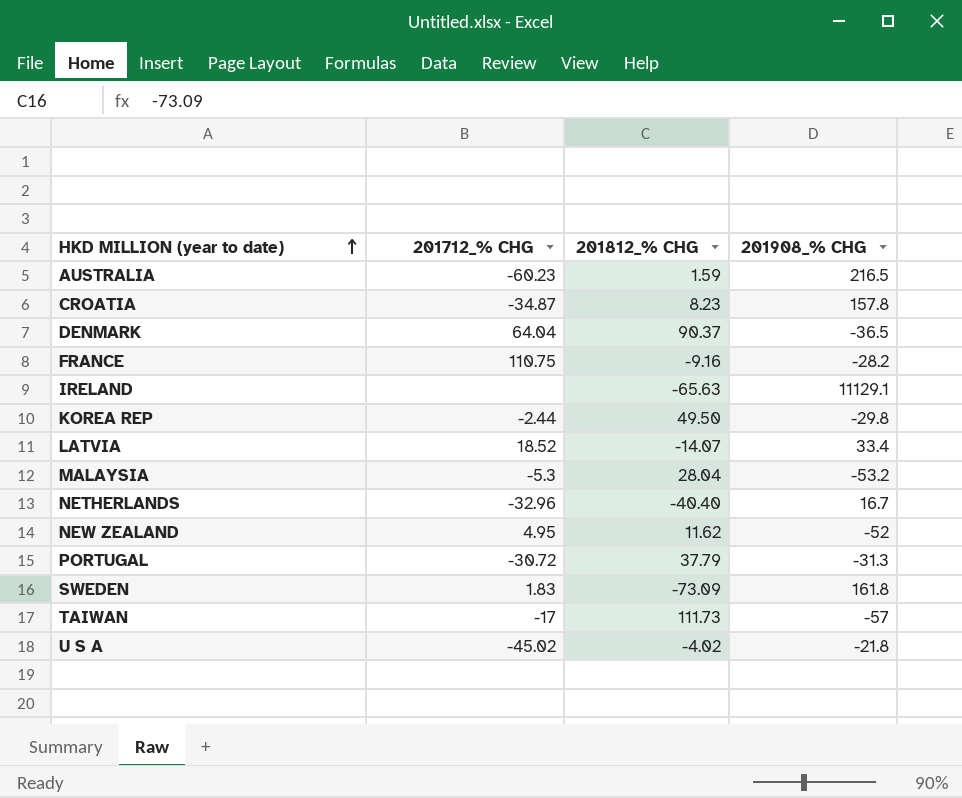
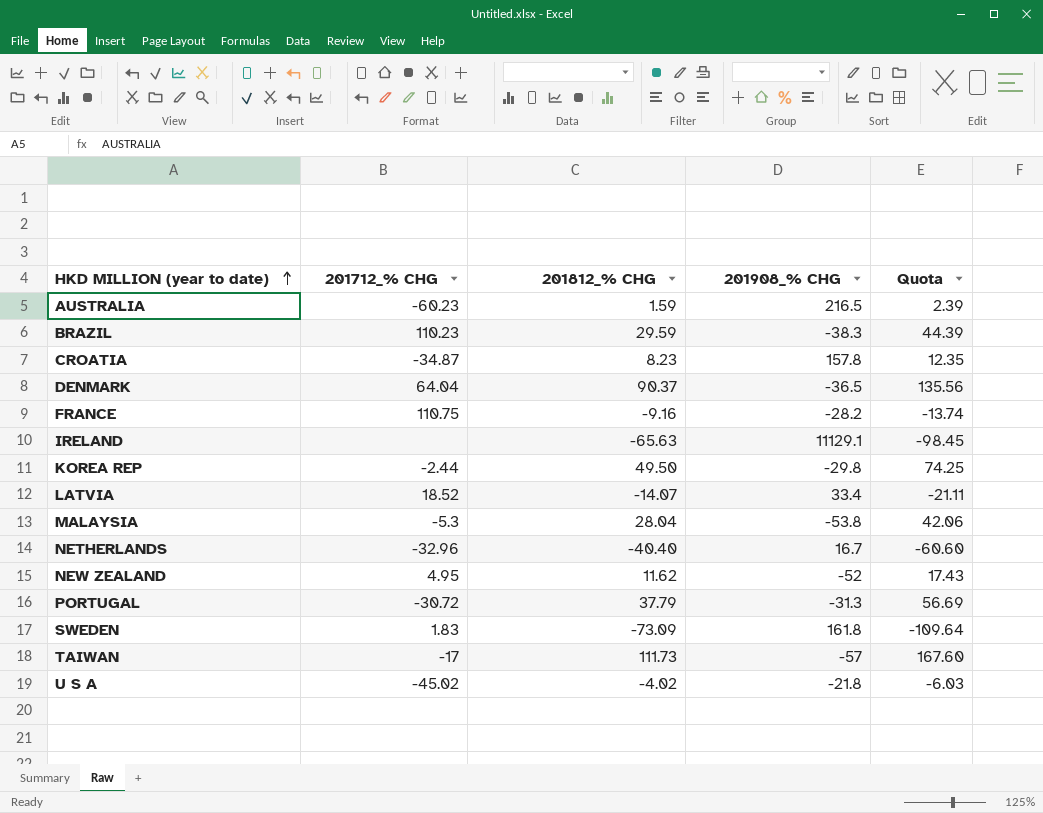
column Quota | formula: none -> [201812_% CHG] * 1.5
row BRAZIL: none -> 110.23 | 29.59 | -38.3 | 44.39
MALAYSIA | 201908_% CHG: -53.2 -> -53.8

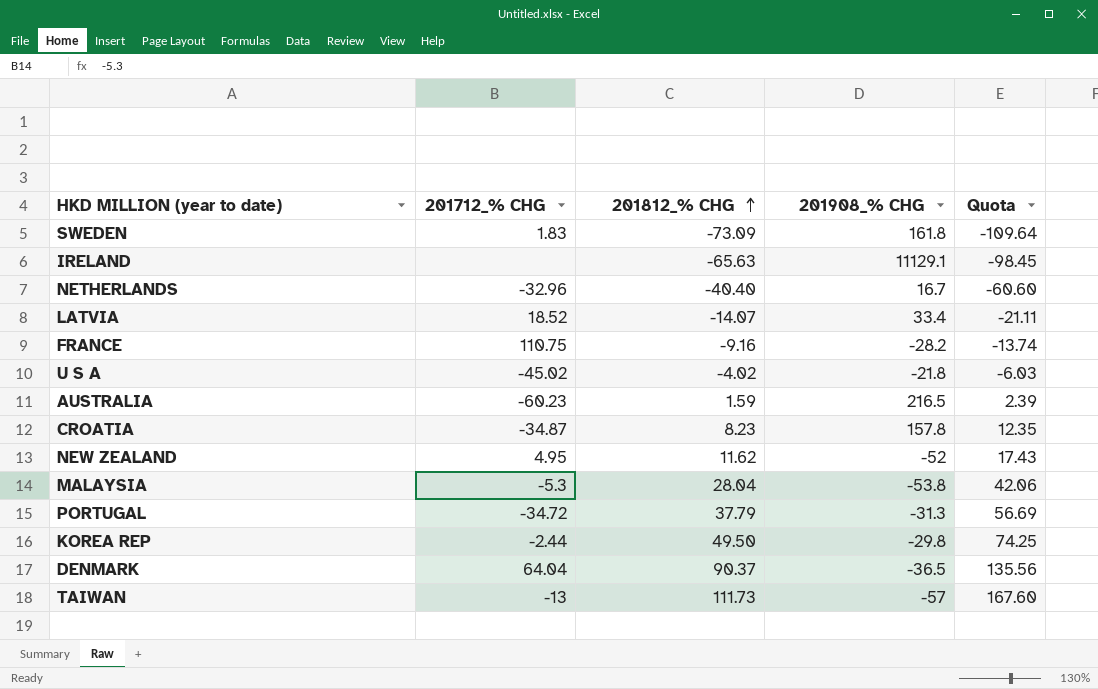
row order: HKD MILLION (year to date) ascending -> 201812_% CHG ascending
row BRAZIL: 110.23 | 29.59 | -38.3 | 44.39 -> none
PORTUGAL | 201712_% CHG: -30.72 -> -34.72
TAIWAN | 201712_% CHG: -17 -> -13

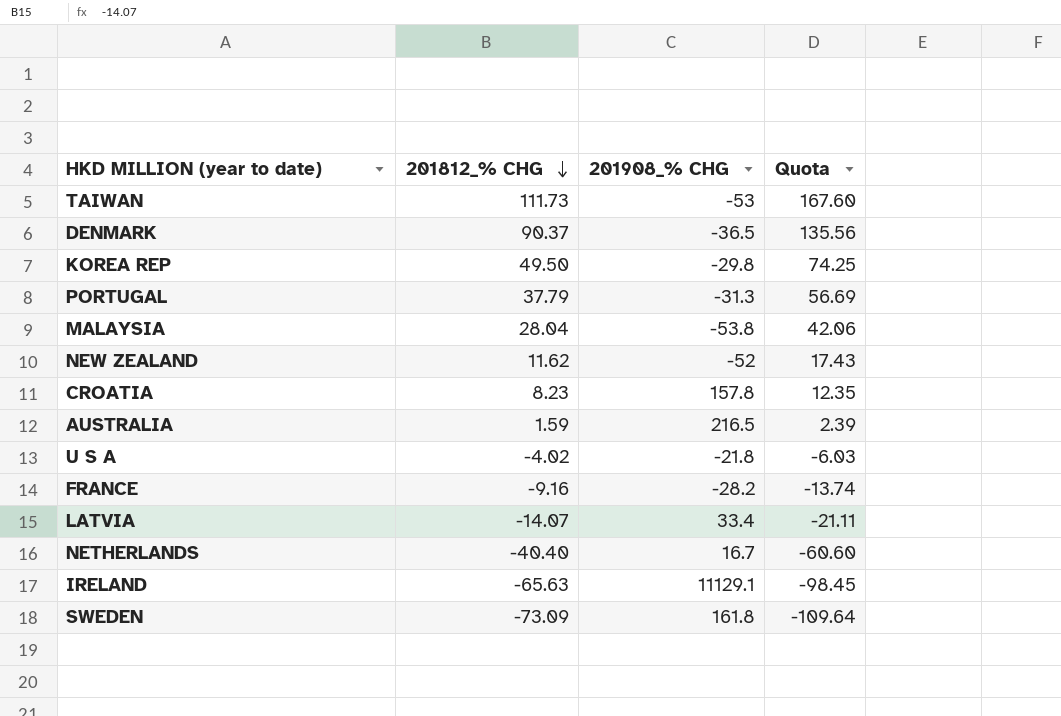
row order: 201812_% CHG ascending -> 201812_% CHG descending
column 201712_% CHG | position: 2 -> none
TAIWAN | 201908_% CHG: -57 -> -53

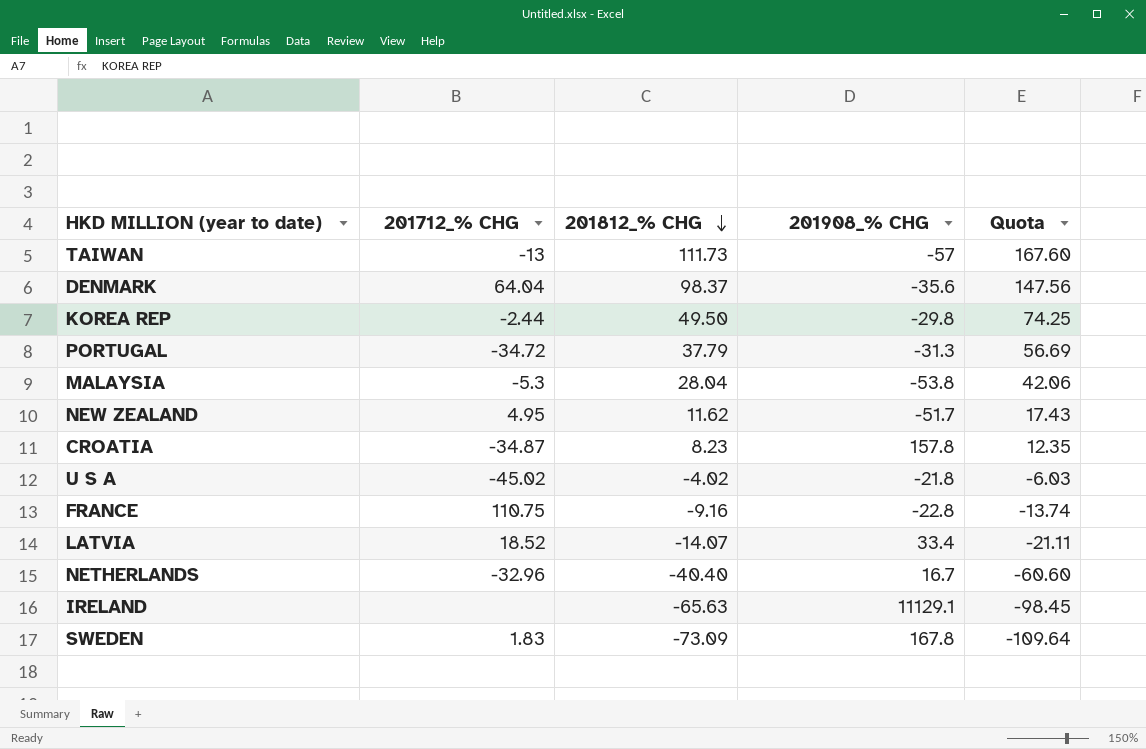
column 201712_% CHG | position: none -> 2
row AUSTRALIA: 1.59 | 216.5 | 2.39 -> none
TAIWAN | 201908_% CHG: -53 -> -57
DENMARK | 201812_% CHG: 90.37 -> 98.37
DENMARK | 201908_% CHG: -36.5 -> -35.6
DENMARK | Quota: 135.56 -> 147.56
NEW ZEALAND | 201908_% CHG: -52 -> -51.7
FRANCE | 201908_% CHG: -28.2 -> -22.8
SWEDEN | 201908_% CHG: 161.8 -> 167.8

